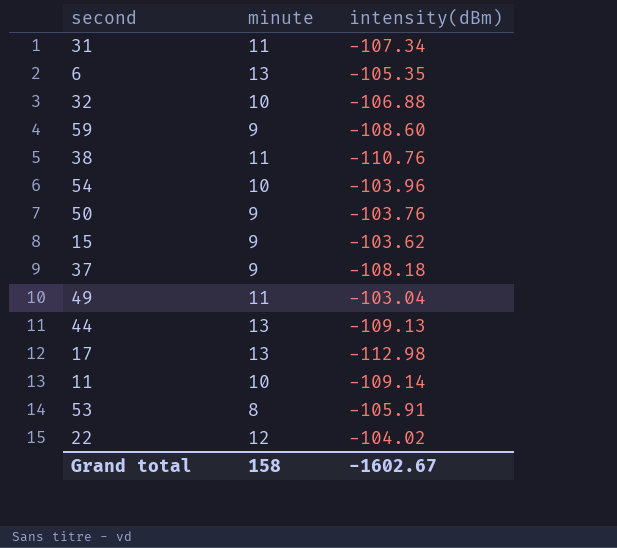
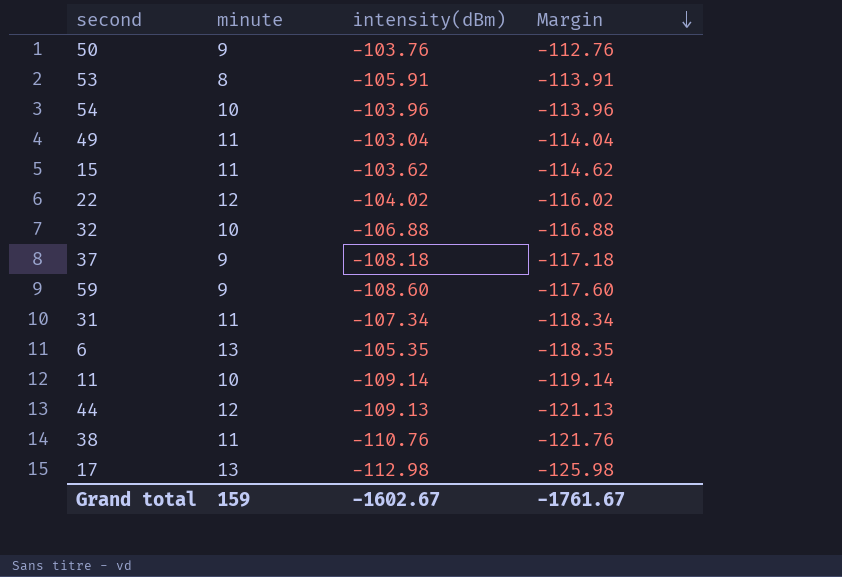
row order: none -> Margin descending
column Margin | formula: none -> [intensity(dBm)] - [minute]
15 | minute: 9 -> 11
44 | minute: 13 -> 12
Grand total | minute: 158 -> 159

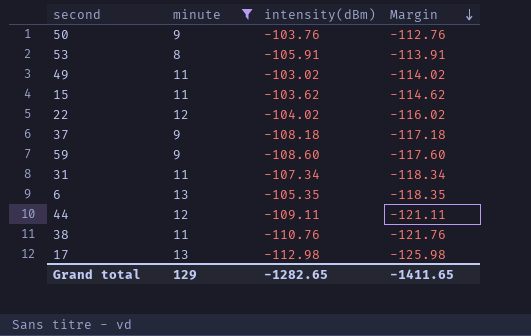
filter: none -> minute != 10
49 | intensity(dBm): -103.04 -> -103.02
49 | Margin: -114.04 -> -114.02
44 | intensity(dBm): -109.13 -> -109.11
44 | Margin: -121.13 -> -121.11
Grand total | minute: 159 -> 129
Grand total | intensity(dBm): -1602.67 -> -1282.65
Grand total | Margin: -1761.67 -> -1411.65

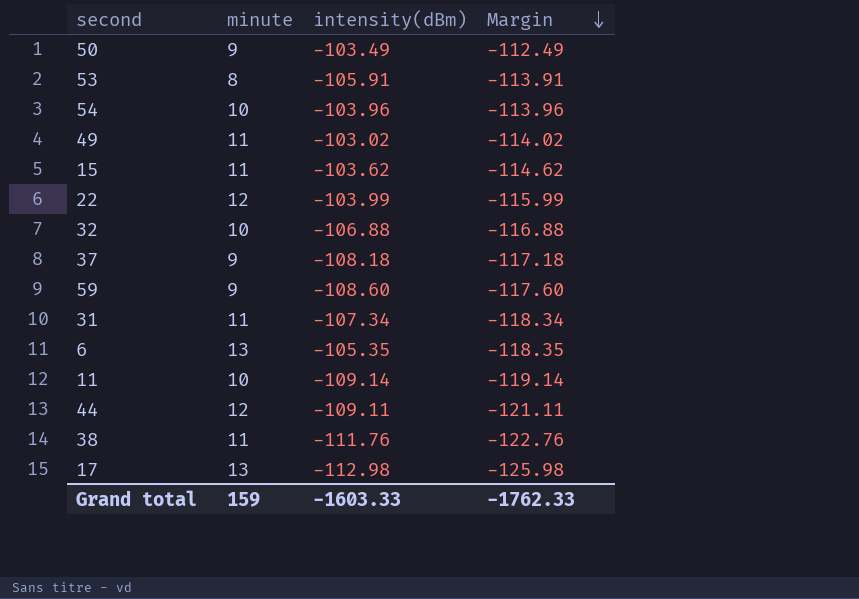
filter: minute != 10 -> none
50 | intensity(dBm): -103.76 -> -103.49
50 | Margin: -112.76 -> -112.49
22 | intensity(dBm): -104.02 -> -103.99
22 | Margin: -116.02 -> -115.99
38 | intensity(dBm): -110.76 -> -111.76
38 | Margin: -121.76 -> -122.76
Grand total | minute: 129 -> 159
Grand total | intensity(dBm): -1282.65 -> -1603.33
Grand total | Margin: -1411.65 -> -1762.33

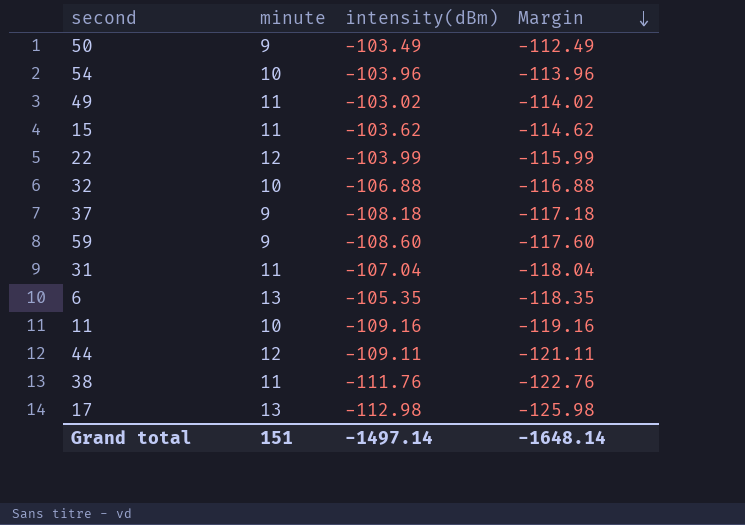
row 53: 8 | -105.91 | -113.91 -> none
31 | intensity(dBm): -107.34 -> -107.04
31 | Margin: -118.34 -> -118.04
11 | intensity(dBm): -109.14 -> -109.16
11 | Margin: -119.14 -> -119.16
Grand total | minute: 159 -> 151
Grand total | intensity(dBm): -1603.33 -> -1497.14
Grand total | Margin: -1762.33 -> -1648.14

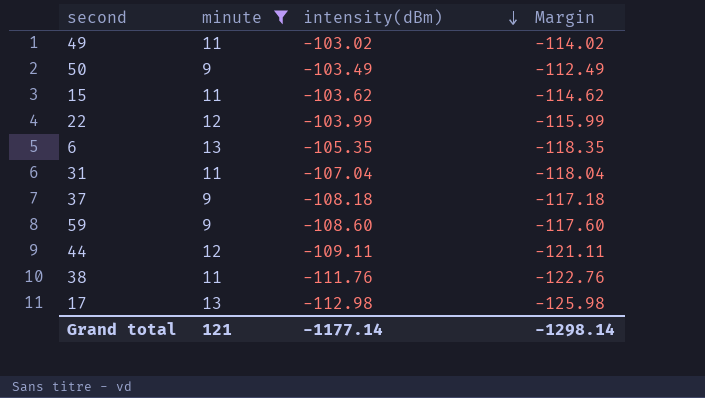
filter: none -> minute != 10
row order: Margin descending -> intensity(dBm) descending
Grand total | minute: 151 -> 121
Grand total | intensity(dBm): -1497.14 -> -1177.14
Grand total | Margin: -1648.14 -> -1298.14

